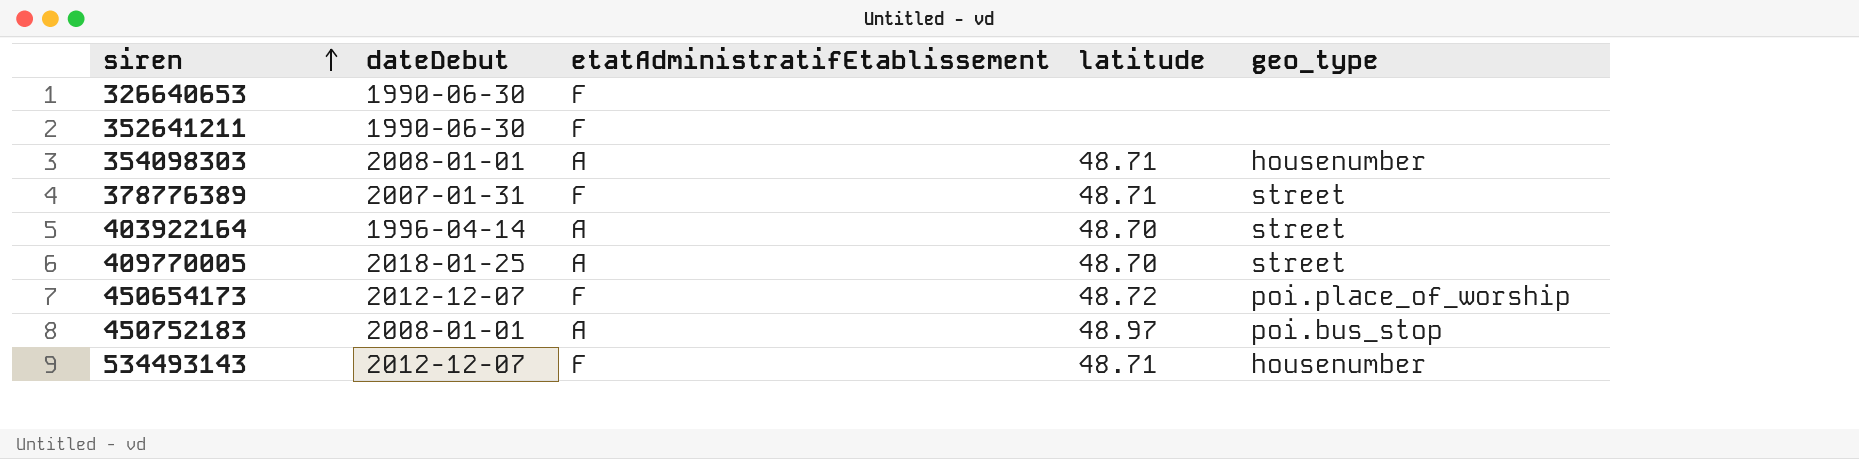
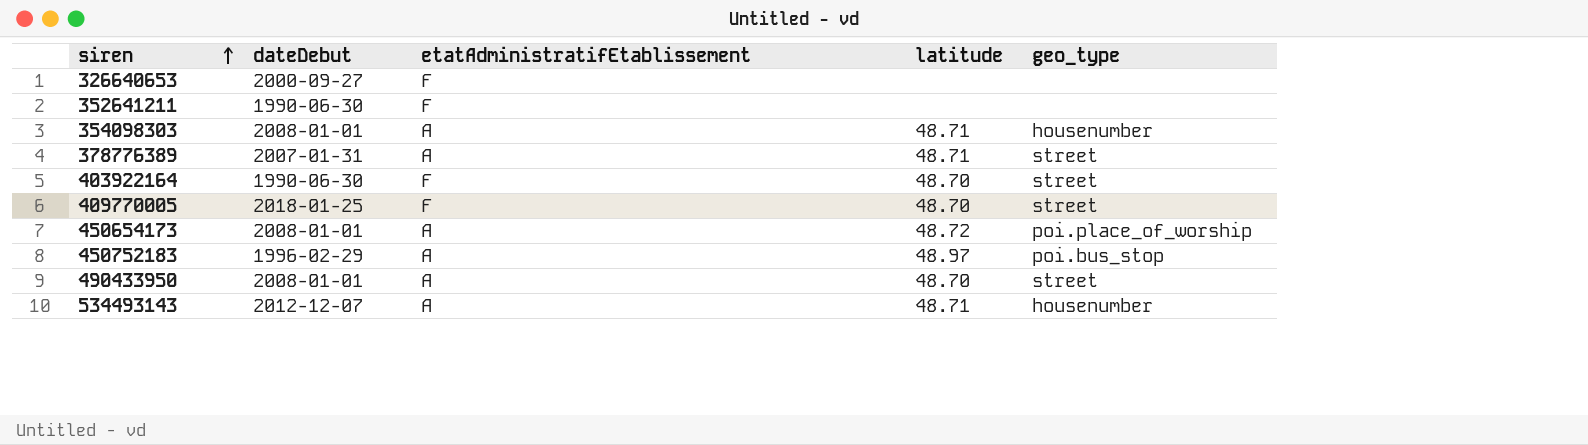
326640653 | dateDebut: 1990-06-30 -> 2000-09-27
378776389 | etatAdministratifEtablissement: F -> A
403922164 | dateDebut: 1996-04-14 -> 1990-06-30
403922164 | etatAdministratifEtablissement: A -> F
409770005 | etatAdministratifEtablissement: A -> F
450654173 | dateDebut: 2012-12-07 -> 2008-01-01
450654173 | etatAdministratifEtablissement: F -> A
450752183 | dateDebut: 2008-01-01 -> 1996-02-29
row 490433950: none -> 2008-01-01 | A | 48.70 | street
534493143 | etatAdministratifEtablissement: F -> A

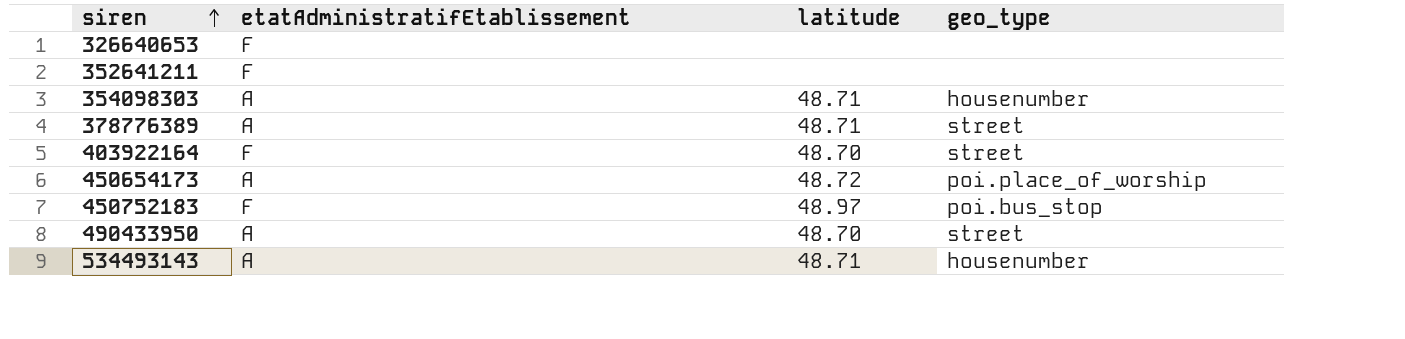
column dateDebut | position: 2 -> none
row 409770005: 2018-01-25 | F | 48.70 | street -> none
450752183 | etatAdministratifEtablissement: A -> F

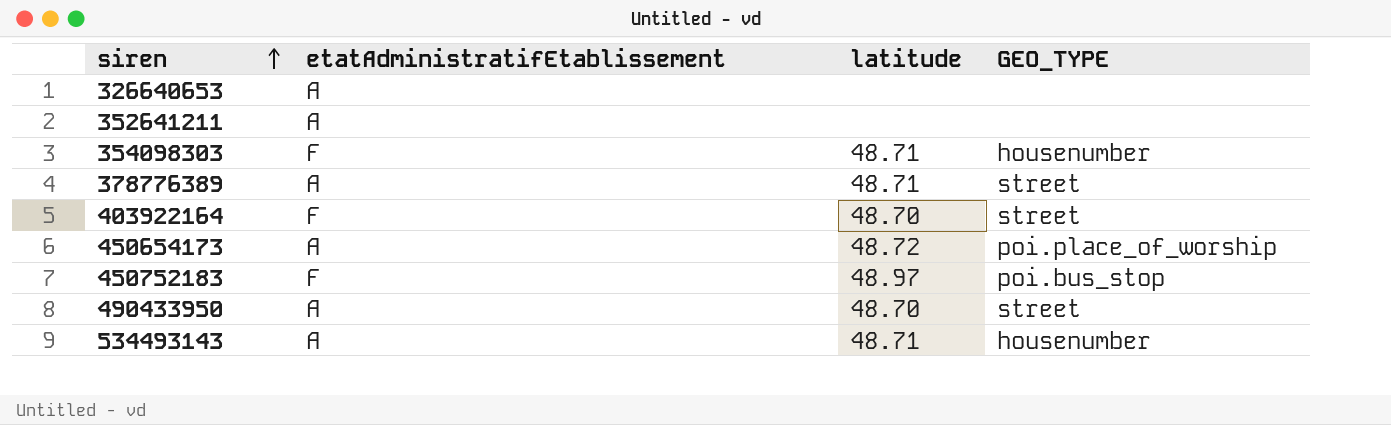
column name: geo_type -> GEO_TYPE
326640653 | etatAdministratifEtablissement: F -> A
352641211 | etatAdministratifEtablissement: F -> A
354098303 | etatAdministratifEtablissement: A -> F

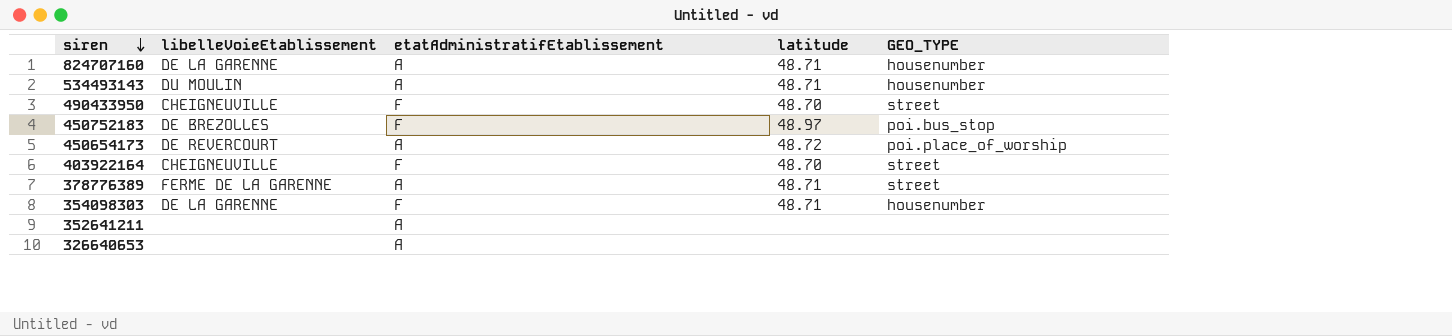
row order: siren ascending -> siren descending
column libelleVoieEtablissement | position: none -> 2
row 824707160: none -> DE LA GARENNE | A | 48.71 | housenumber
490433950 | etatAdministratifEtablissement: A -> F

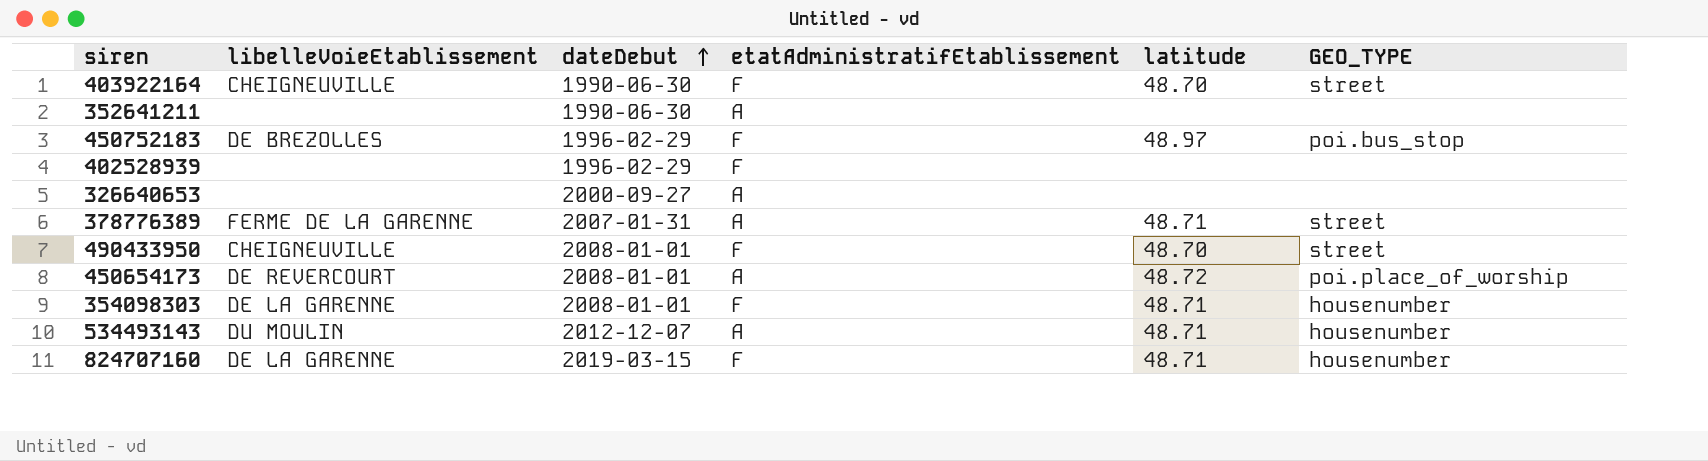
row order: siren descending -> dateDebut ascending
column dateDebut | position: none -> 3
row 402528939: none -> none | 1996-02-29 | F | none | none
824707160 | etatAdministratifEtablissement: A -> F

